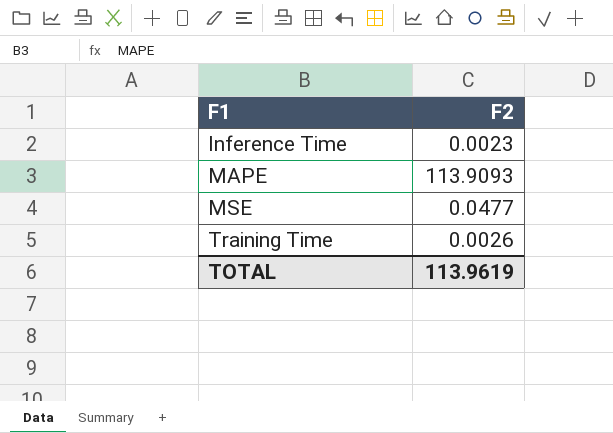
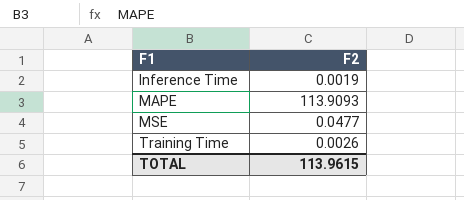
Inference Time | F2: 0.0023 -> 0.0019
TOTAL | F2: 113.9619 -> 113.9615

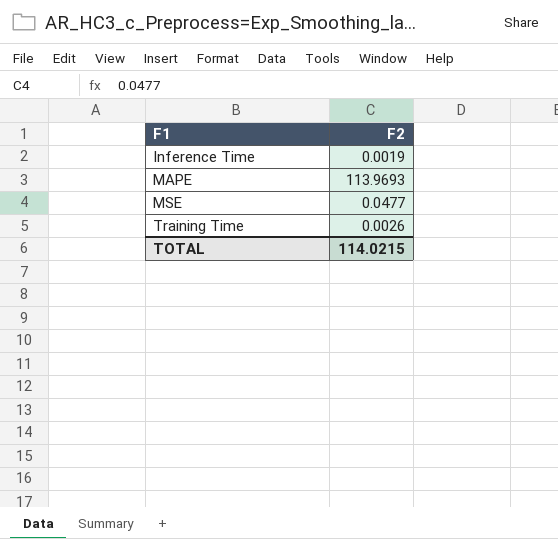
MAPE | F2: 113.9093 -> 113.9693
TOTAL | F2: 113.9615 -> 114.0215

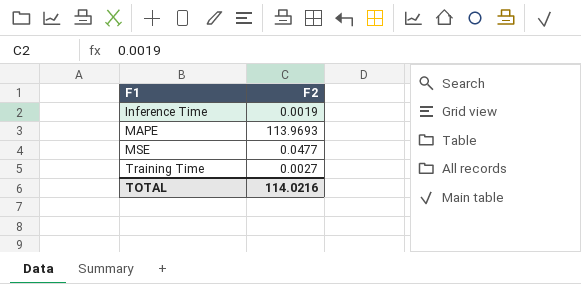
Training Time | F2: 0.0026 -> 0.0027
TOTAL | F2: 114.0215 -> 114.0216

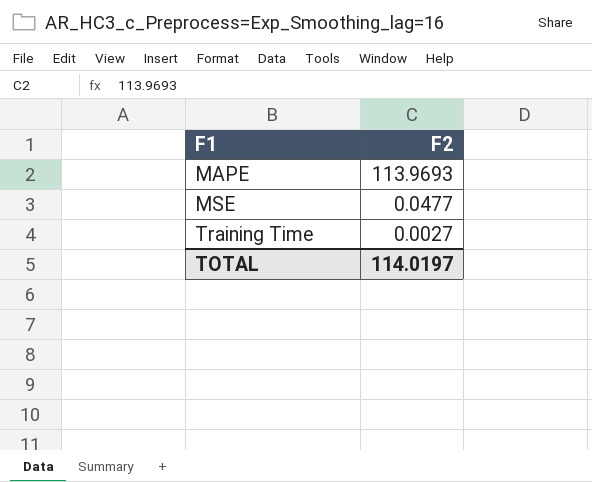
row Inference Time: 0.0019 -> none
TOTAL | F2: 114.0216 -> 114.0197

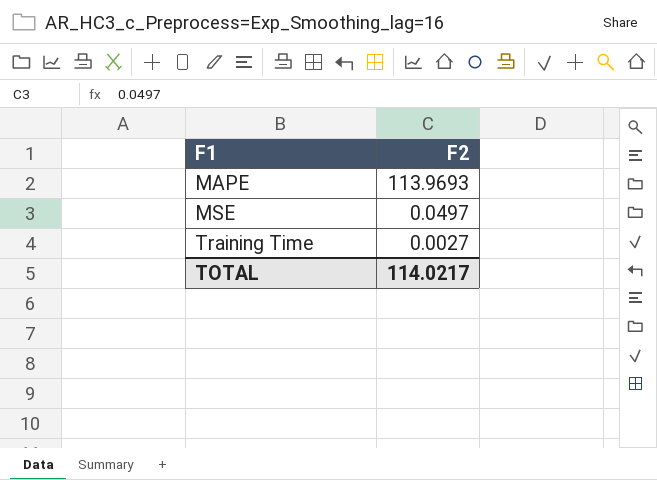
MSE | F2: 0.0477 -> 0.0497
TOTAL | F2: 114.0197 -> 114.0217

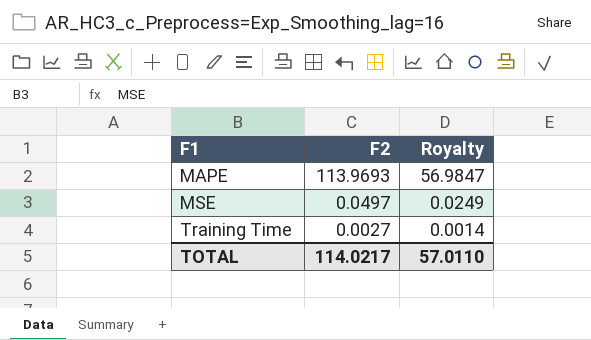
column Royalty | formula: none -> [F2] * 0.5

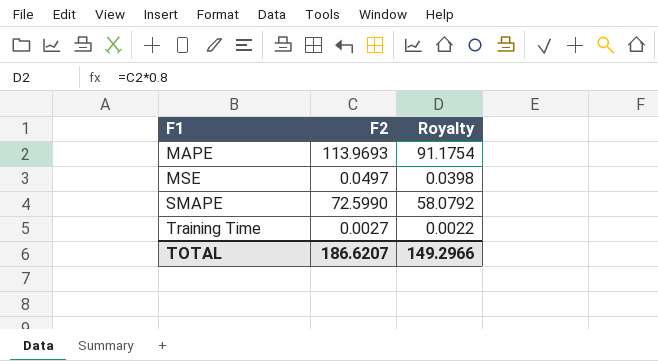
column Royalty | formula: [F2] * 0.5 -> [F2] * 0.8
row SMAPE: none -> 72.5990 | 58.0792
TOTAL | F2: 114.0217 -> 186.6207
TOTAL | Royalty: 57.0110 -> 149.2966

